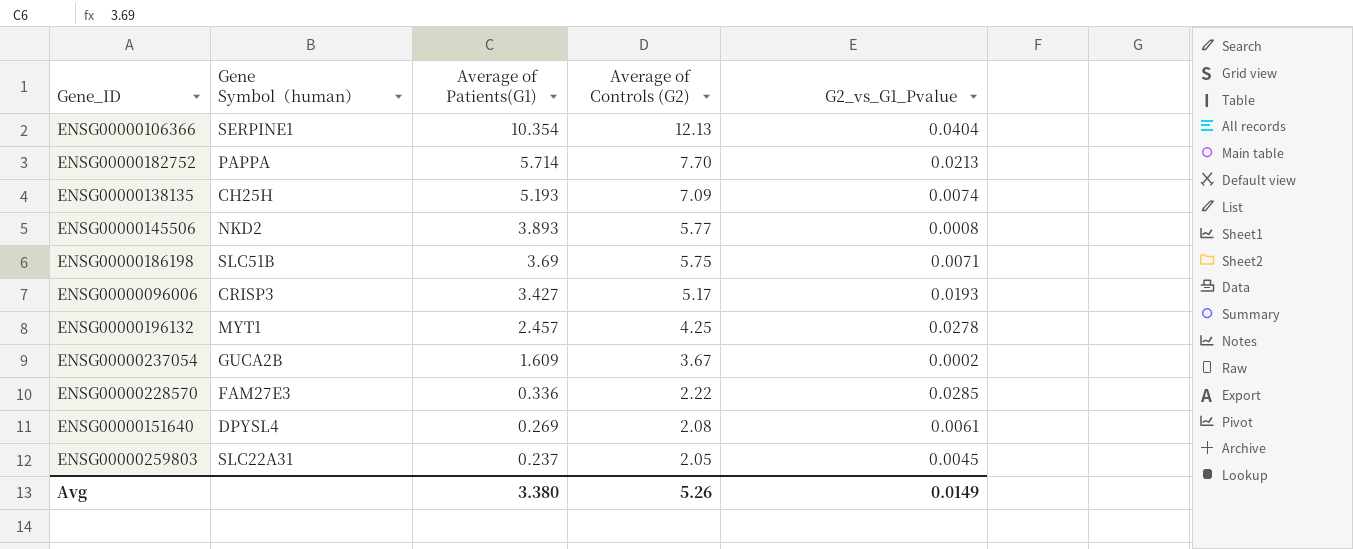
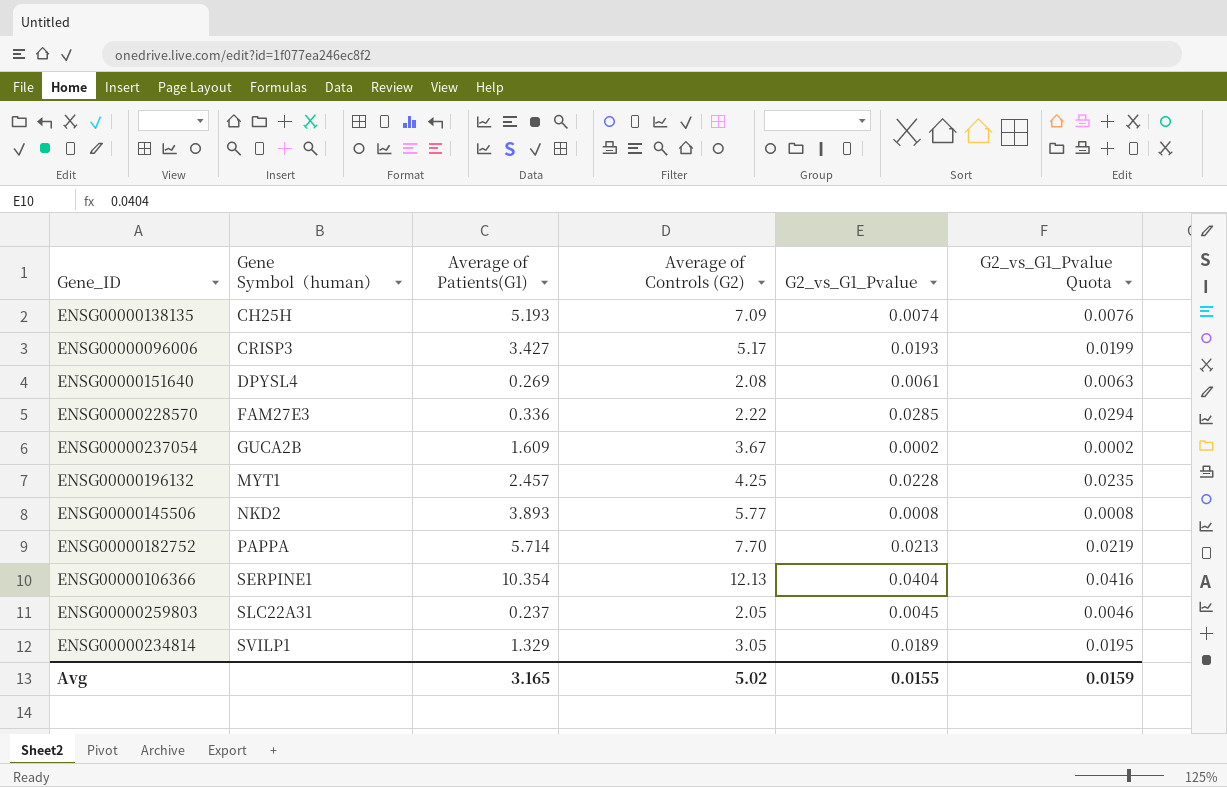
row order: Average of Patients(G1) descending -> Gene Symbol（human） ascending
column G2_vs_G1_Pvalue Quota | formula: none -> [G2_vs_G1_Pvalue] * 1.03
row ENSG00000186198: SLC51B | 3.69 | 5.75 | 0.0071 -> none
ENSG00000196132 | G2_vs_G1_Pvalue: 0.0278 -> 0.0228
row ENSG00000234814: none -> SVILP1 | 1.329 | 3.05 | 0.0189 | 0.0195
Avg | Average of Patients(G1): 3.380 -> 3.165
Avg | Average of Controls (G2): 5.26 -> 5.02
Avg | G2_vs_G1_Pvalue: 0.0149 -> 0.0155

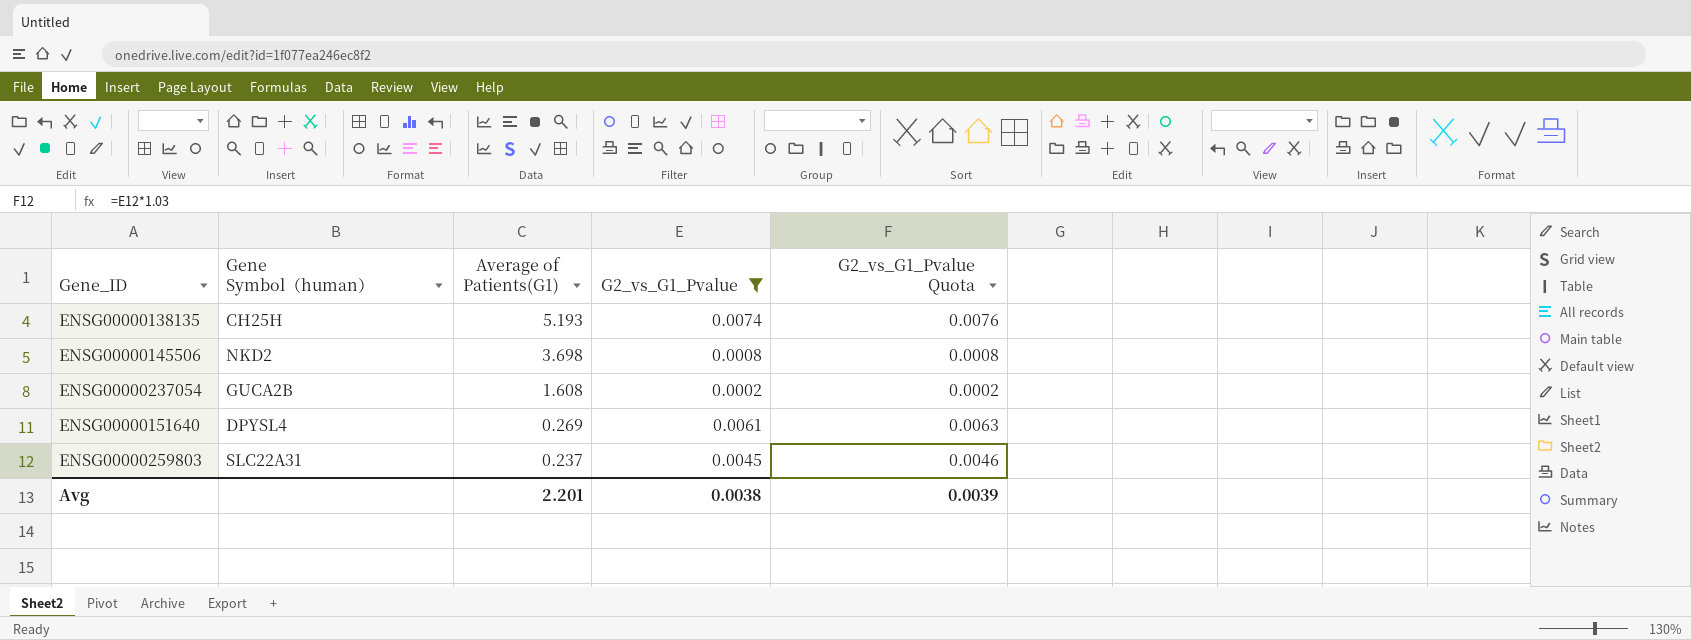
filter: none -> G2_vs_G1_Pvalue <= 0.0074
row order: Gene Symbol（human） ascending -> Average of Patients(G1) descending
column Average of Controls (G2) | position: 4 -> none
ENSG00000145506 | Average of Patients(G1): 3.893 -> 3.698
ENSG00000237054 | Average of Patients(G1): 1.609 -> 1.608
Avg | Average of Patients(G1): 3.165 -> 2.201
Avg | G2_vs_G1_Pvalue: 0.0155 -> 0.0038
Avg | G2_vs_G1_Pvalue Quota: 0.0159 -> 0.0039

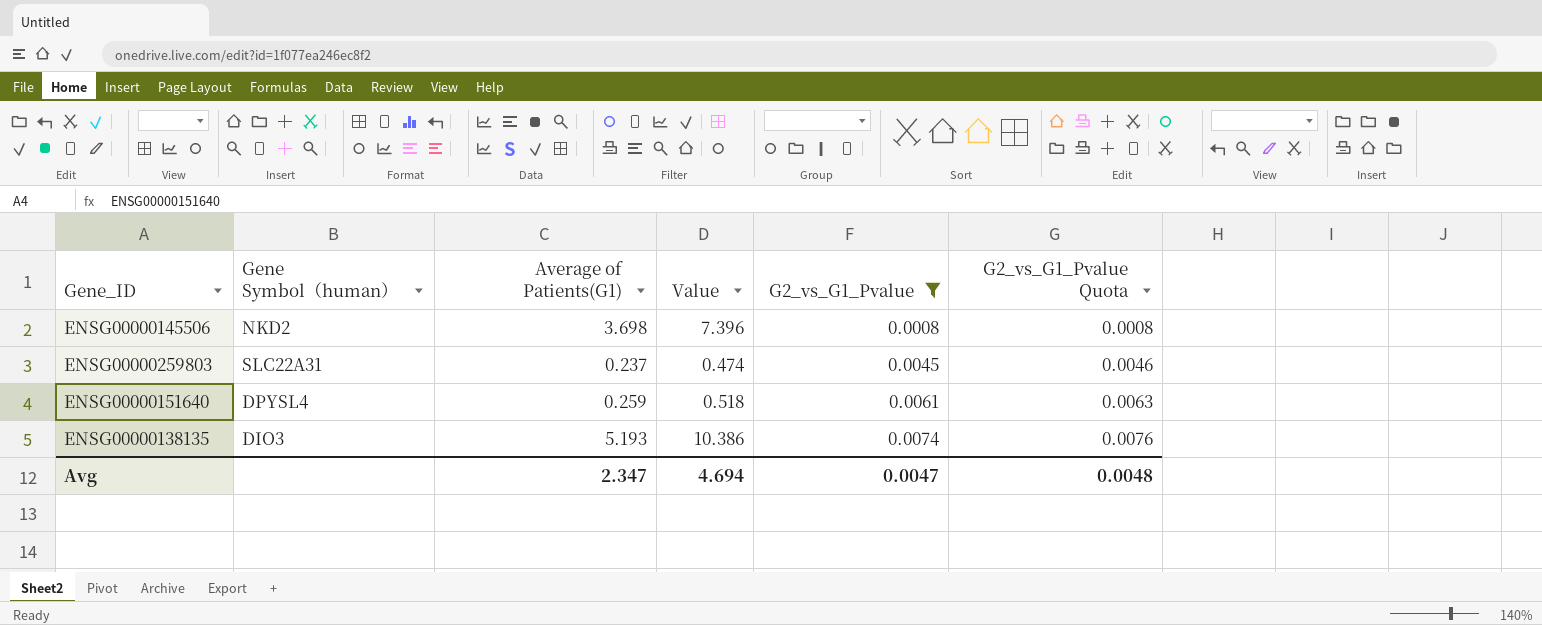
row order: Average of Patients(G1) descending -> G2_vs_G1_Pvalue ascending
column Value | formula: none -> [Average of Patients(G1)] * 2
row ENSG00000237054: GUCA2B | 1.608 | 0.0002 | 0.0002 -> none
ENSG00000151640 | Average of Patients(G1): 0.269 -> 0.259
ENSG00000138135 | Gene Symbol（human）: CH25H -> DIO3
Avg | Average of Patients(G1): 2.201 -> 2.347
Avg | G2_vs_G1_Pvalue: 0.0038 -> 0.0047
Avg | G2_vs_G1_Pvalue Quota: 0.0039 -> 0.0048

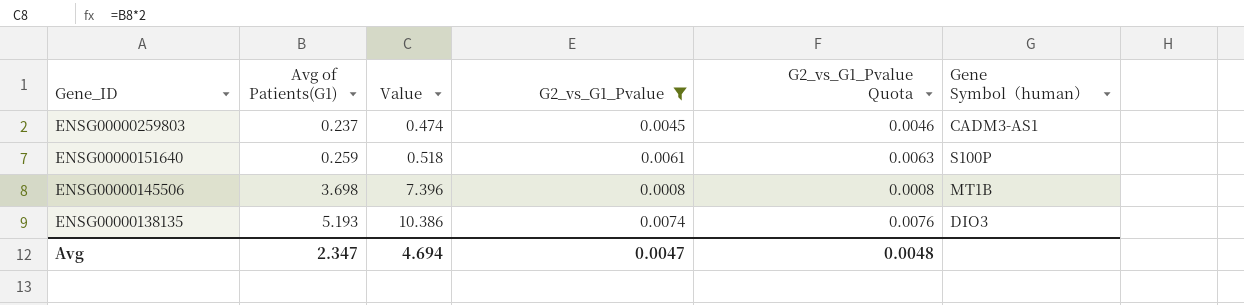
row order: G2_vs_G1_Pvalue ascending -> Gene_ID descending
column name: Average of Patients(G1) -> Avg of Patients(G1)
column Gene Symbol（human） | position: 2 -> 6
ENSG00000259803 | Gene Symbol（human）: SLC22A31 -> CADM3-AS1
ENSG00000151640 | Gene Symbol（human）: DPYSL4 -> S100P
ENSG00000145506 | Gene Symbol（human）: NKD2 -> MT1B

